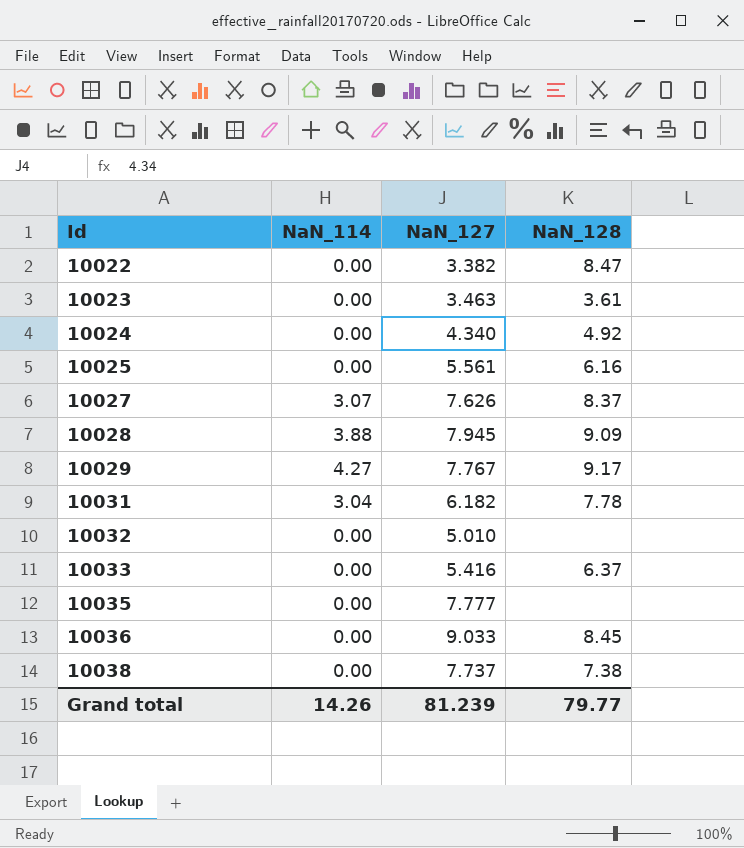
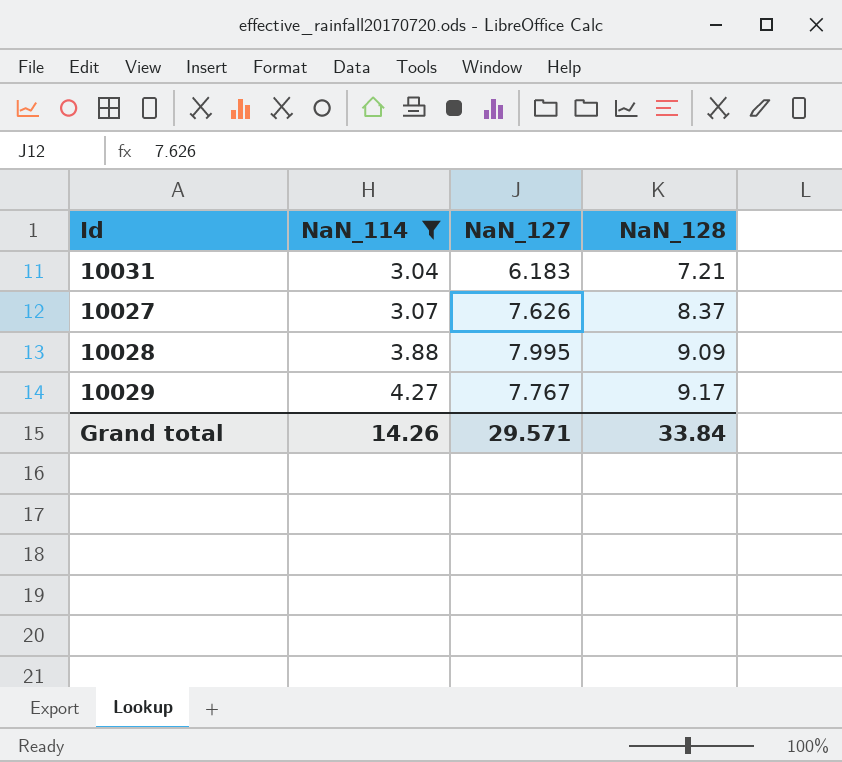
filter: none -> NaN_114 != 0.00
row order: Id ascending -> NaN_114 ascending
10031 | NaN_127: 6.182 -> 6.183
10031 | NaN_128: 7.78 -> 7.21
10028 | NaN_127: 7.945 -> 7.995
Grand total | NaN_127: 81.239 -> 29.571
Grand total | NaN_128: 79.77 -> 33.84

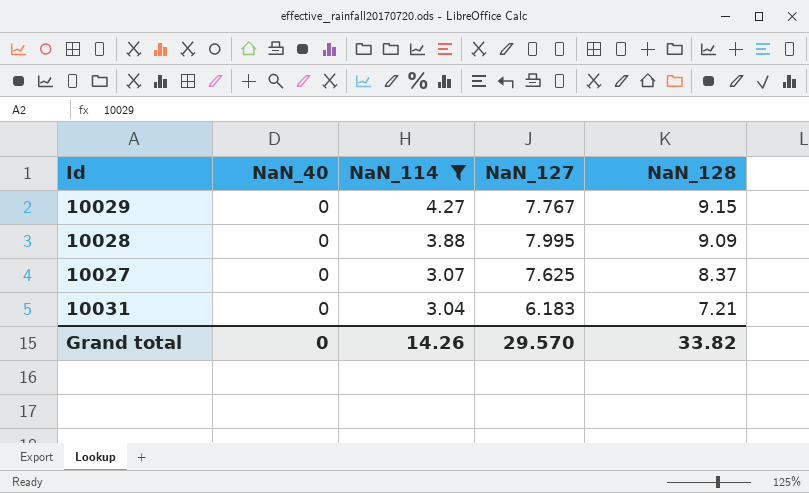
row order: NaN_114 ascending -> NaN_114 descending
column NaN_40 | position: none -> 2
10029 | NaN_128: 9.17 -> 9.15
10027 | NaN_127: 7.626 -> 7.625
Grand total | NaN_127: 29.571 -> 29.570
Grand total | NaN_128: 33.84 -> 33.82

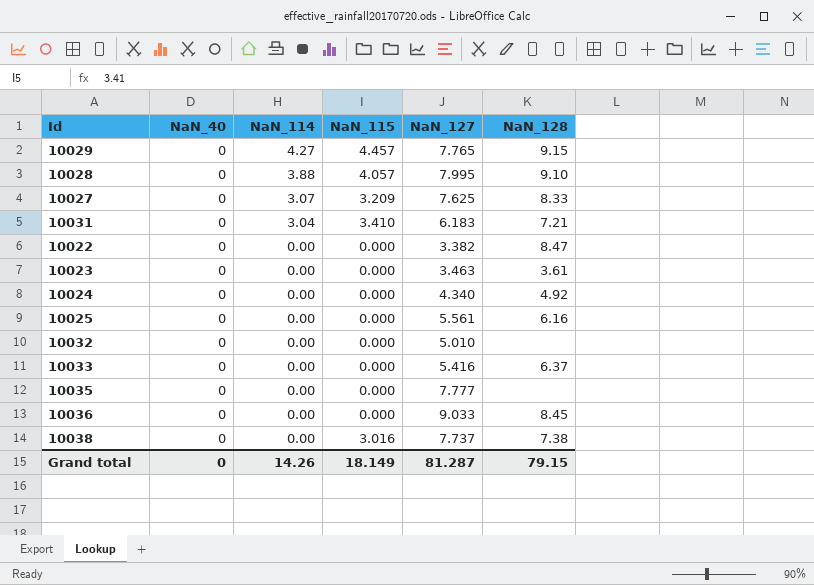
filter: NaN_114 != 0.00 -> none
column NaN_115 | position: none -> 4
10029 | NaN_127: 7.767 -> 7.765
10028 | NaN_128: 9.09 -> 9.10
10027 | NaN_128: 8.37 -> 8.33
Grand total | NaN_127: 29.570 -> 81.287
Grand total | NaN_128: 33.82 -> 79.15

